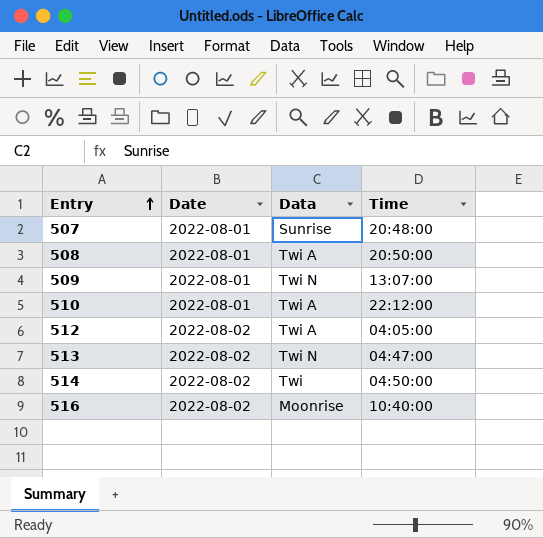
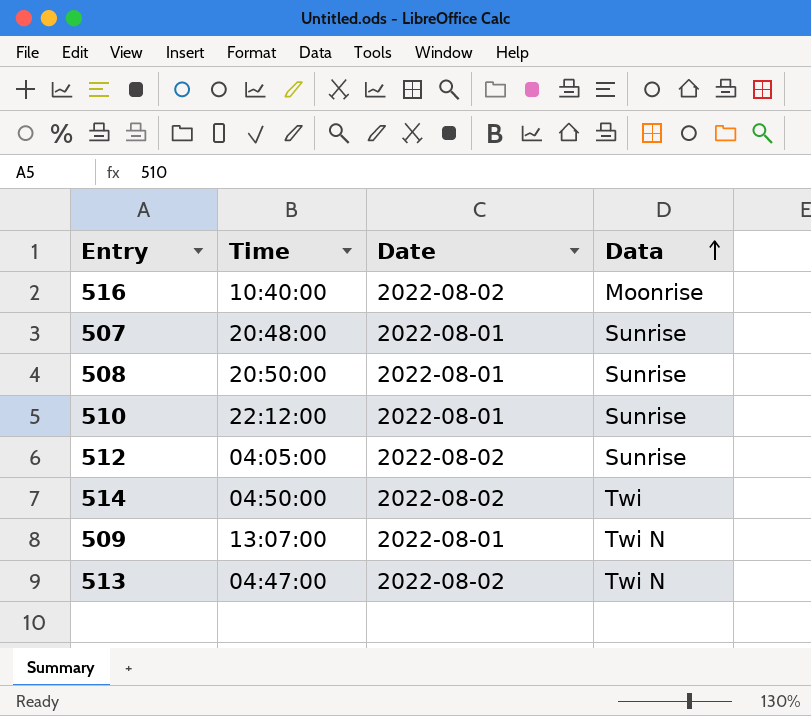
row order: Entry ascending -> Data ascending
column Time | position: 4 -> 2
508 | Data: Twi A -> Sunrise
510 | Data: Twi A -> Sunrise
512 | Data: Twi A -> Sunrise

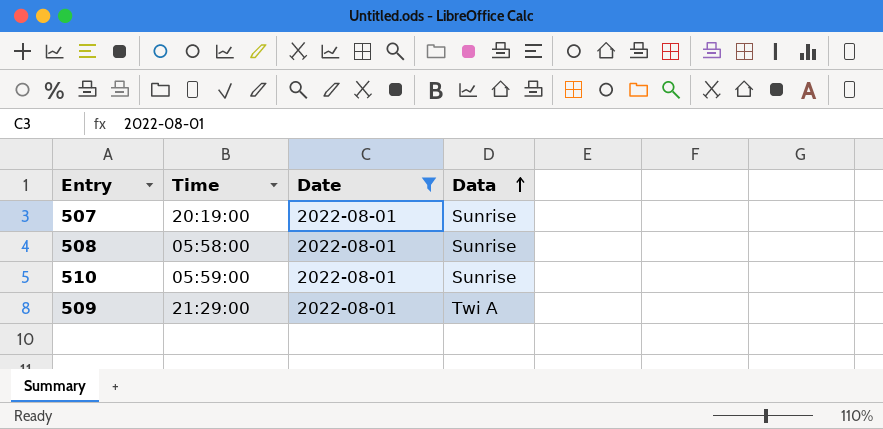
filter: none -> Date = 2022-08-01
507 | Time: 20:48:00 -> 20:19:00
508 | Time: 20:50:00 -> 05:58:00
510 | Time: 22:12:00 -> 05:59:00
509 | Time: 13:07:00 -> 21:29:00
509 | Data: Twi N -> Twi A

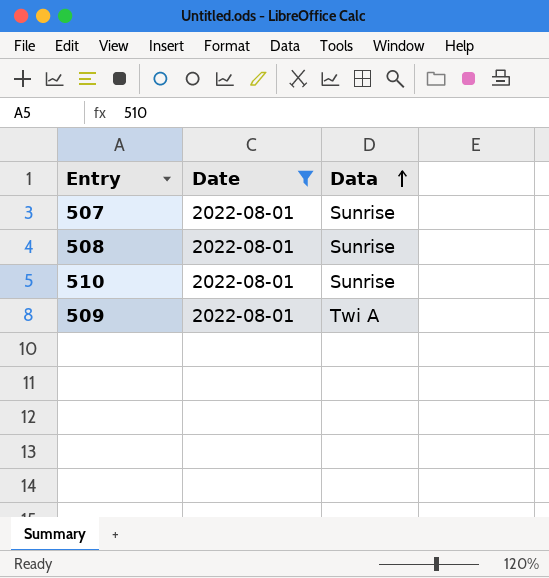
column Time | position: 2 -> none

